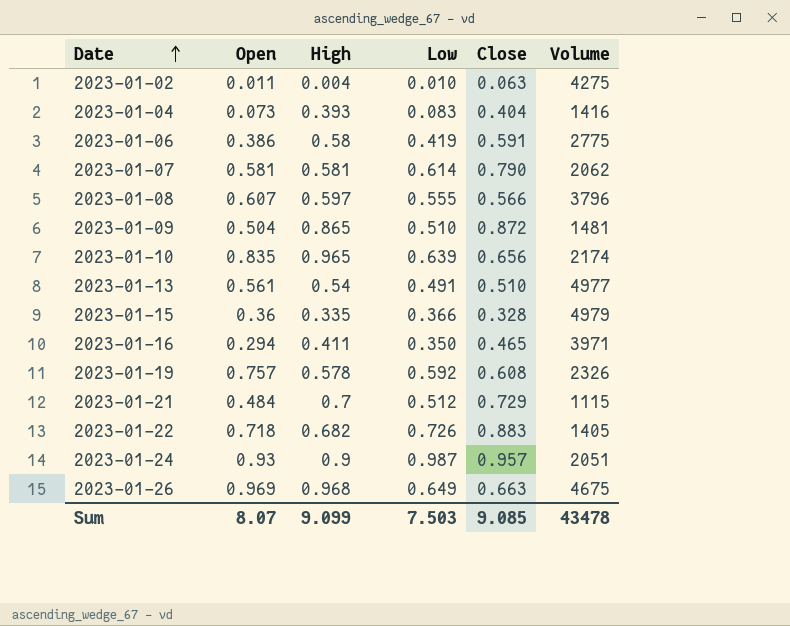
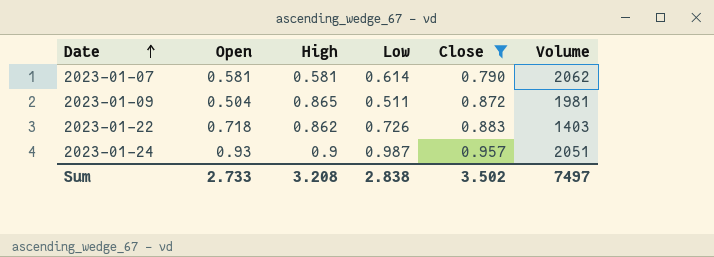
filter: none -> Close >= 0.790
2023-01-09 | Low: 0.510 -> 0.511
2023-01-09 | Volume: 1481 -> 1981
2023-01-22 | High: 0.682 -> 0.862
2023-01-22 | Volume: 1405 -> 1403
Sum | Open: 8.07 -> 2.733
Sum | High: 9.099 -> 3.208
Sum | Low: 7.503 -> 2.838
Sum | Close: 9.085 -> 3.502
Sum | Volume: 43478 -> 7497

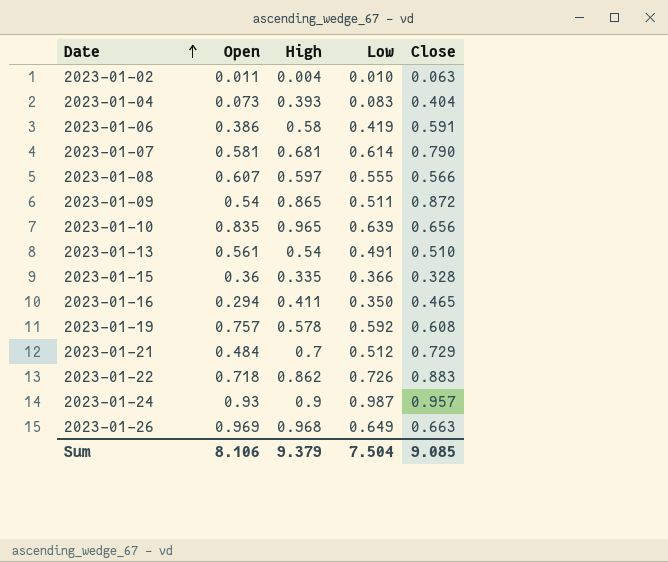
filter: Close >= 0.790 -> none
column Volume | position: 6 -> none
2023-01-07 | High: 0.581 -> 0.681
2023-01-09 | Open: 0.504 -> 0.54
Sum | Open: 2.733 -> 8.106
Sum | High: 3.208 -> 9.379
Sum | Low: 2.838 -> 7.504
Sum | Close: 3.502 -> 9.085

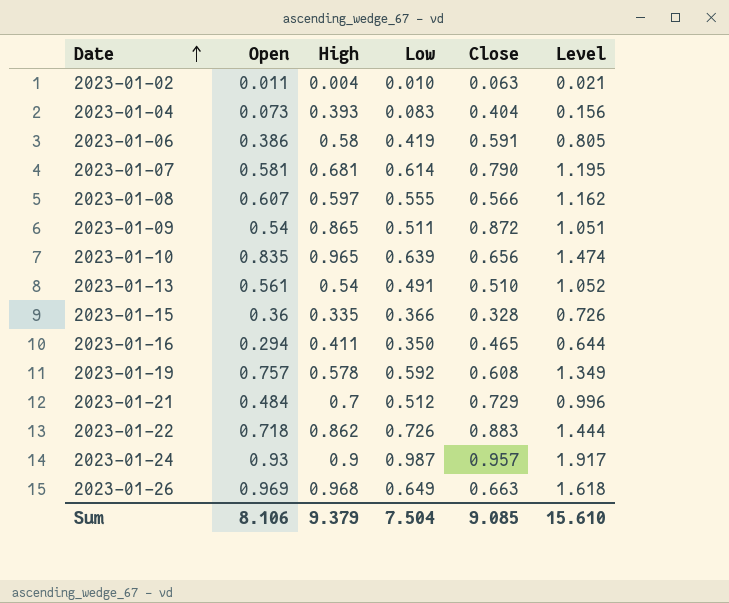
column Level | formula: none -> [Open] + [Low]

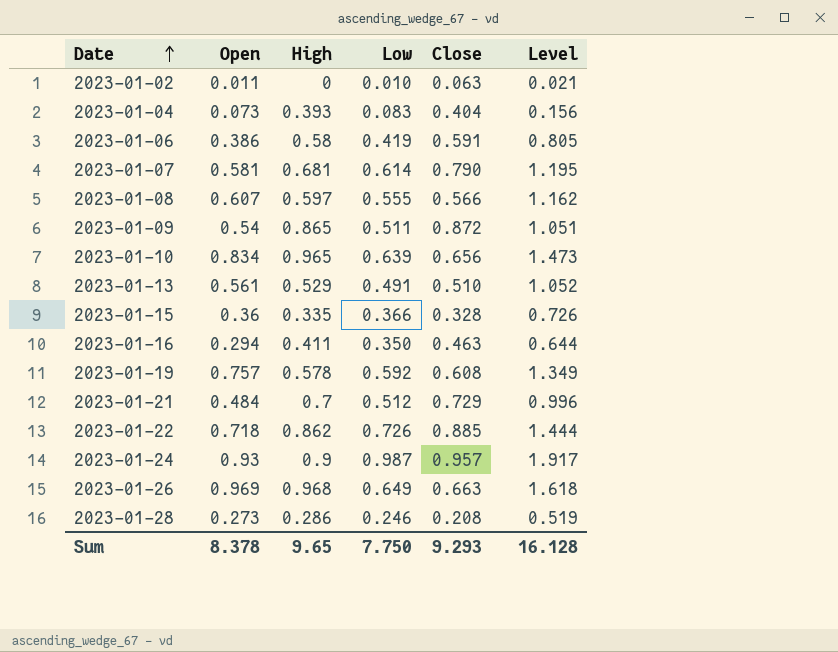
2023-01-02 | High: 0.004 -> 0
2023-01-10 | Open: 0.835 -> 0.834
2023-01-10 | Level: 1.474 -> 1.473
2023-01-13 | High: 0.54 -> 0.529
2023-01-16 | Close: 0.465 -> 0.463
2023-01-22 | Close: 0.883 -> 0.885
row 2023-01-28: none -> 0.273 | 0.286 | 0.246 | 0.208 | 0.519
Sum | Open: 8.106 -> 8.378
Sum | High: 9.379 -> 9.65
Sum | Low: 7.504 -> 7.750
Sum | Close: 9.085 -> 9.293
Sum | Level: 15.610 -> 16.128

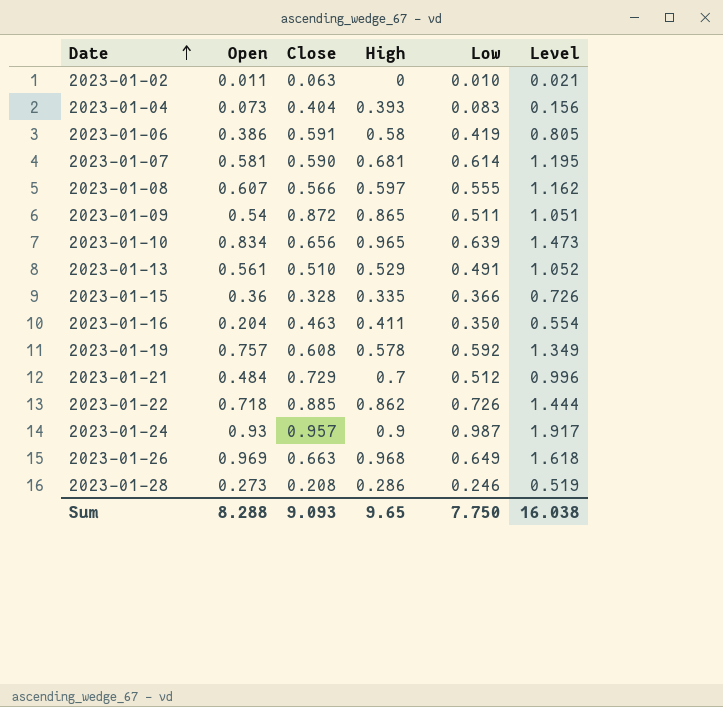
column Close | position: 5 -> 3
2023-01-07 | Close: 0.790 -> 0.590
2023-01-16 | Open: 0.294 -> 0.204
2023-01-16 | Level: 0.644 -> 0.554
Sum | Open: 8.378 -> 8.288
Sum | Close: 9.293 -> 9.093
Sum | Level: 16.128 -> 16.038

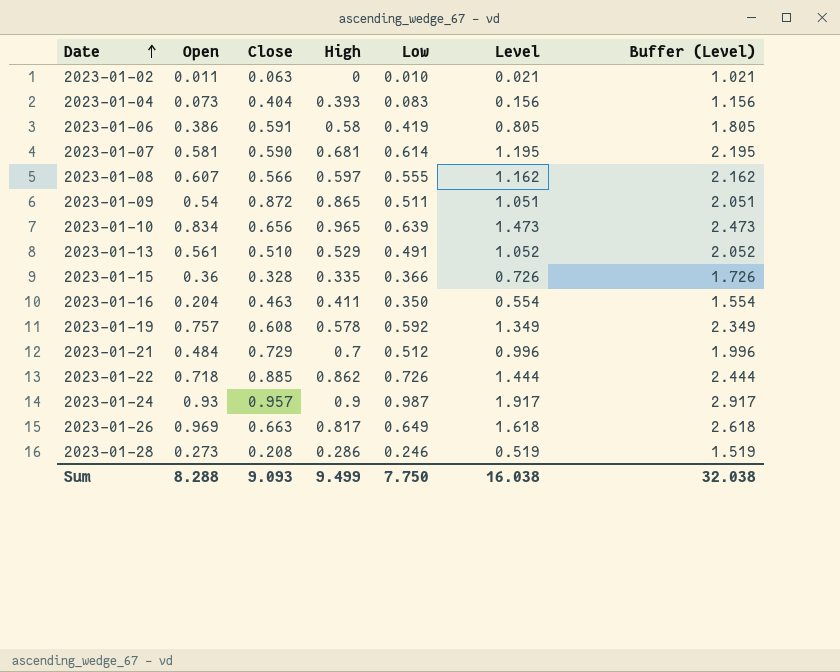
column Buffer (Level) | formula: none -> [Level] + 1
2023-01-26 | High: 0.968 -> 0.817
Sum | High: 9.65 -> 9.499

